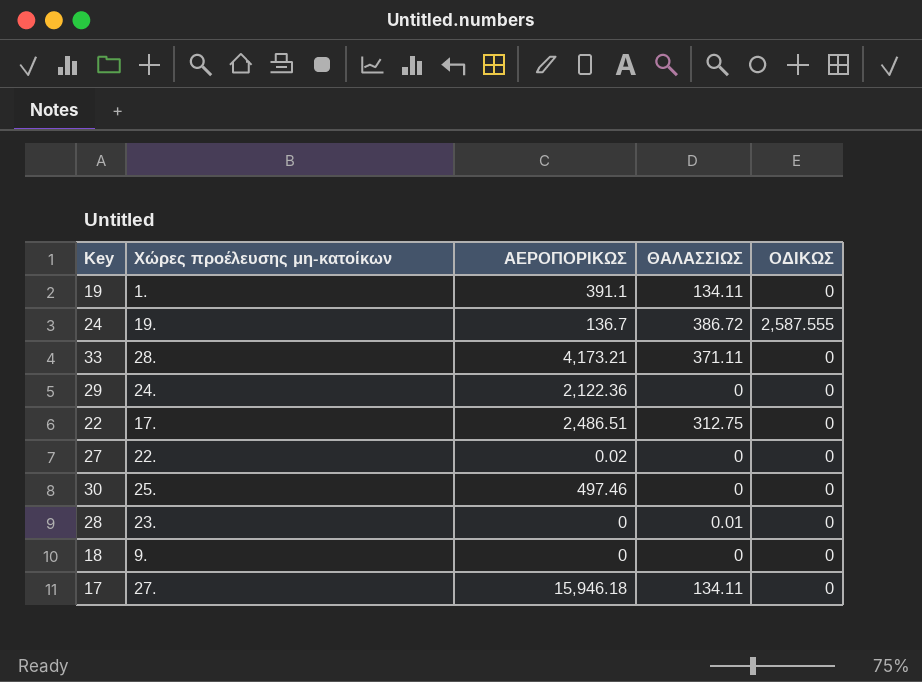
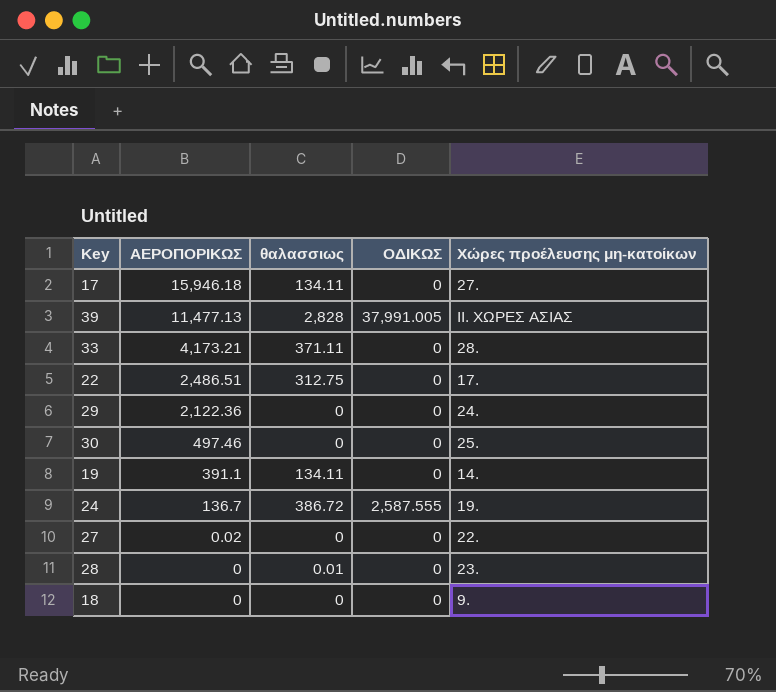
row order: none -> ΑΕΡΟΠΟΡΙΚΩΣ descending
column name: ΘΑΛΑΣΣΙΩΣ -> θαλασσιως
column Χώρες προέλευσης μη-κατοίκων | position: 2 -> 5
row 39: none -> 11,477.13 | 2,828 | 37,991.005 | ΙΙ. ΧΩΡΕΣ ΑΣΙΑΣ
19 | Χώρες προέλευσης μη-κατοίκων: 1. -> 14.

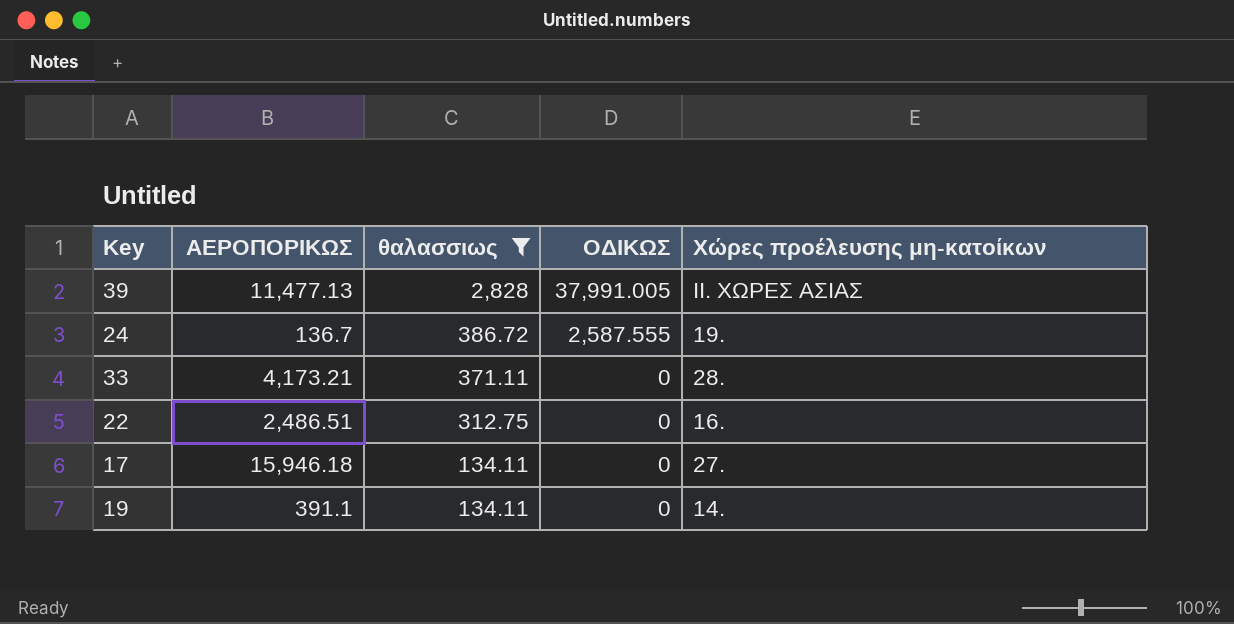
filter: none -> θαλασσιως >= 134.11
row order: ΑΕΡΟΠΟΡΙΚΩΣ descending -> θαλασσιως descending
22 | Χώρες προέλευσης μη-κατοίκων: 17. -> 16.

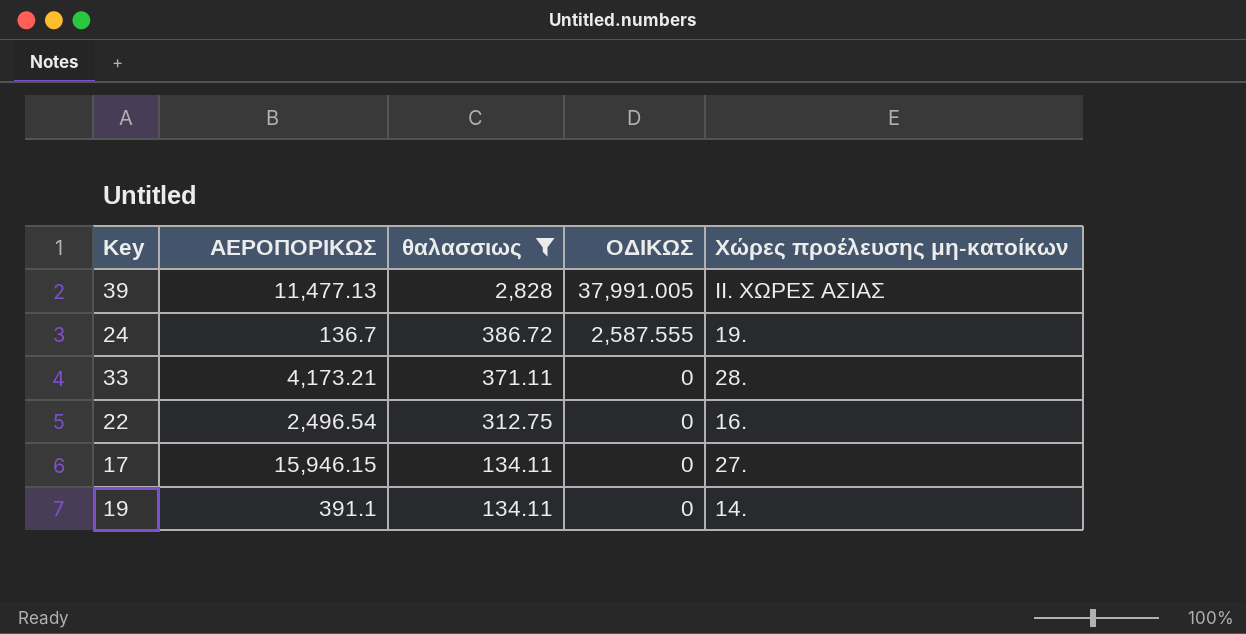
22 | ΑΕΡΟΠΟΡΙΚΩΣ: 2,486.51 -> 2,496.54
17 | ΑΕΡΟΠΟΡΙΚΩΣ: 15,946.18 -> 15,946.15

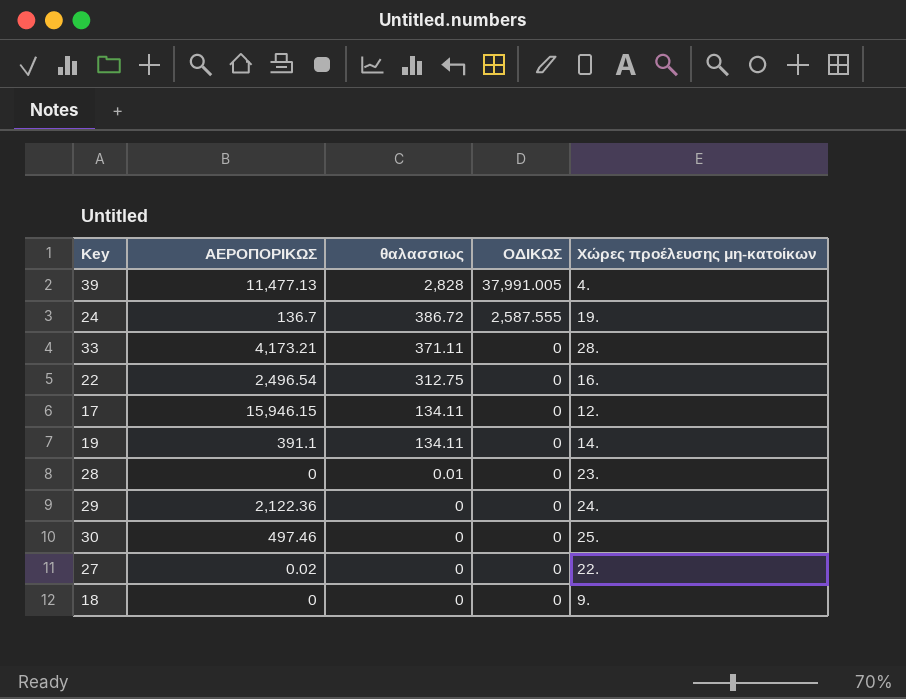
filter: θαλασσιως >= 134.11 -> none
39 | Χώρες προέλευσης μη-κατοίκων: ΙΙ. ΧΩΡΕΣ ΑΣΙΑΣ -> 4.
17 | Χώρες προέλευσης μη-κατοίκων: 27. -> 12.

